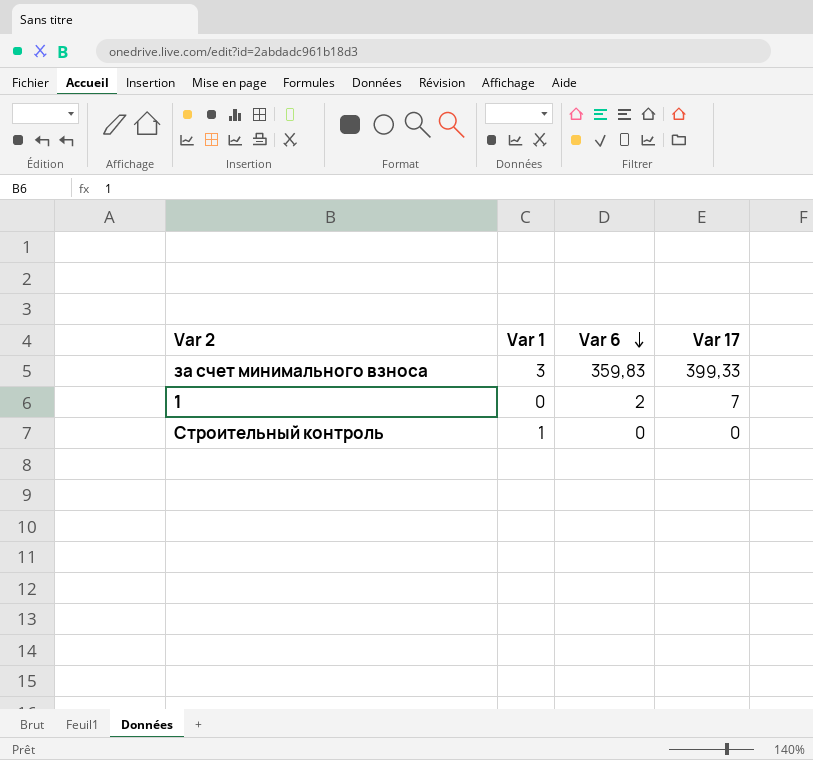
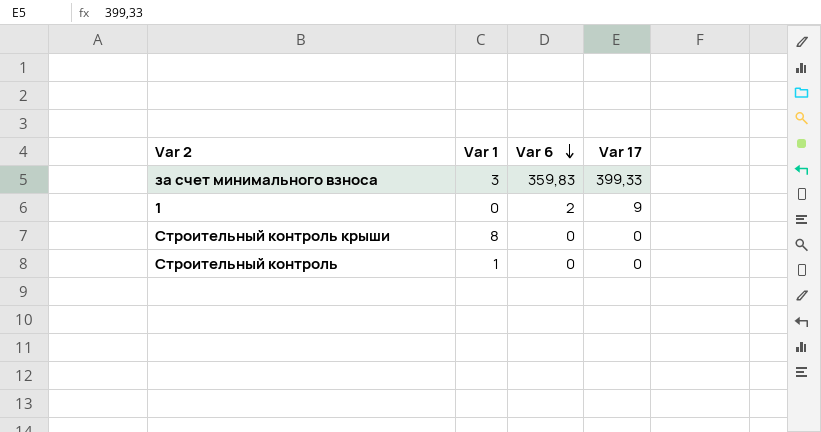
1 | Var 17: 7 -> 9
row Строительный контроль крыши: none -> 8 | 0 | 0

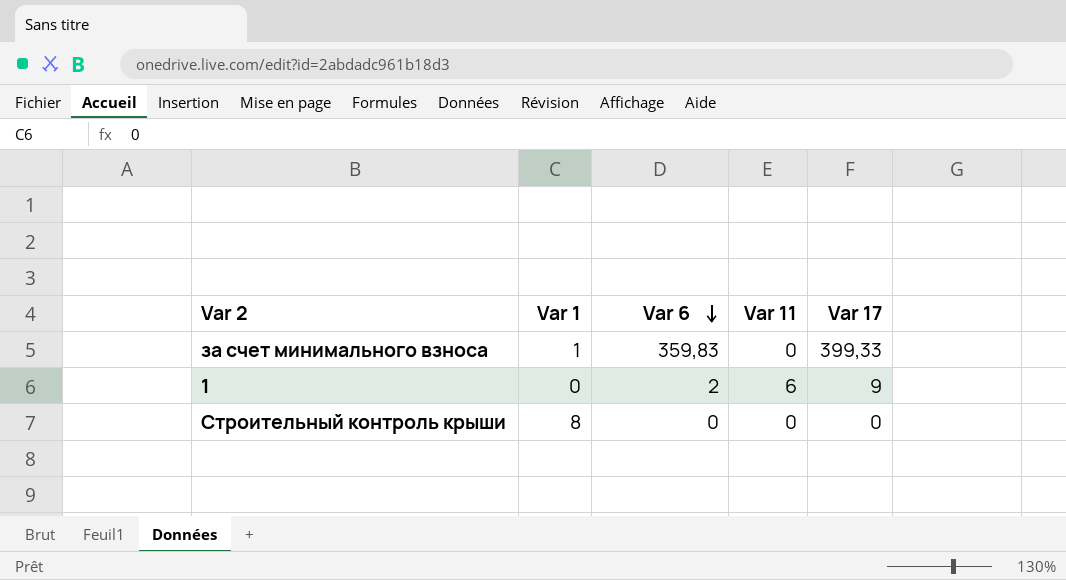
column Var 11 | position: none -> 4
row Строительный контроль: 1 | 0 | 0 -> none
за счет минимального взноса | Var 1: 3 -> 1

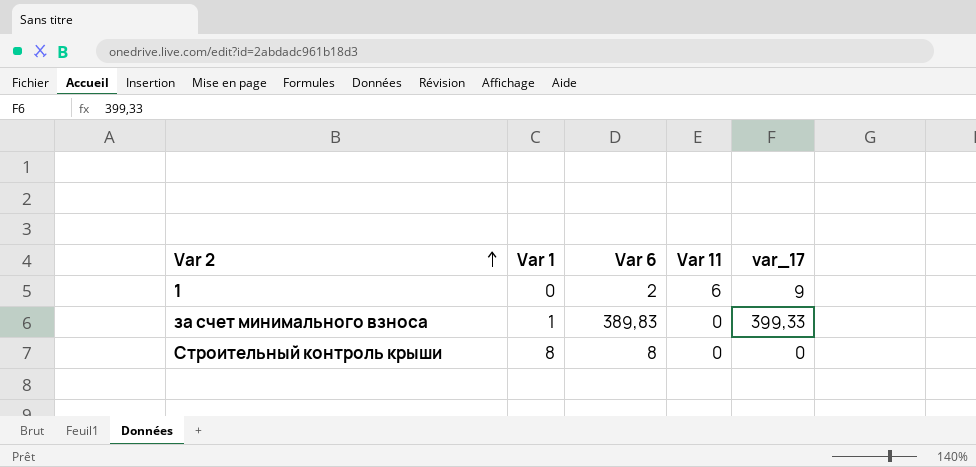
row order: Var 6 descending -> Var 2 ascending
column name: Var 17 -> var_17
за счет минимального взноса | Var 6: 359,83 -> 389,83
Строительный контроль крыши | Var 6: 0 -> 8

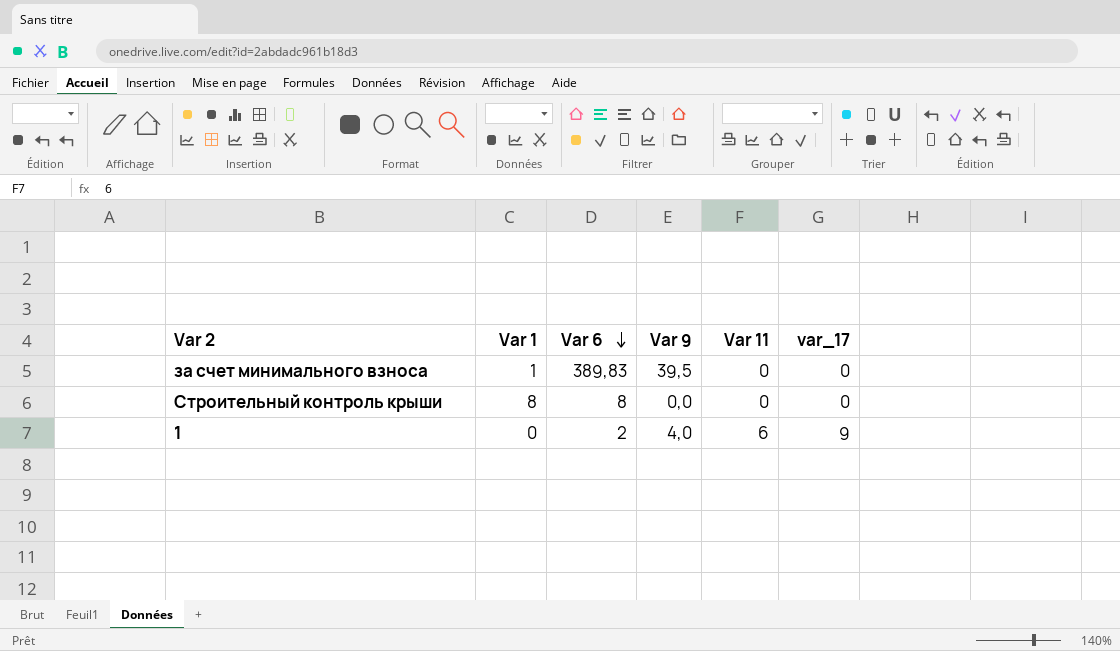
row order: Var 2 ascending -> Var 6 descending
column Var 9 | position: none -> 4
за счет минимального взноса | var_17: 399,33 -> 0

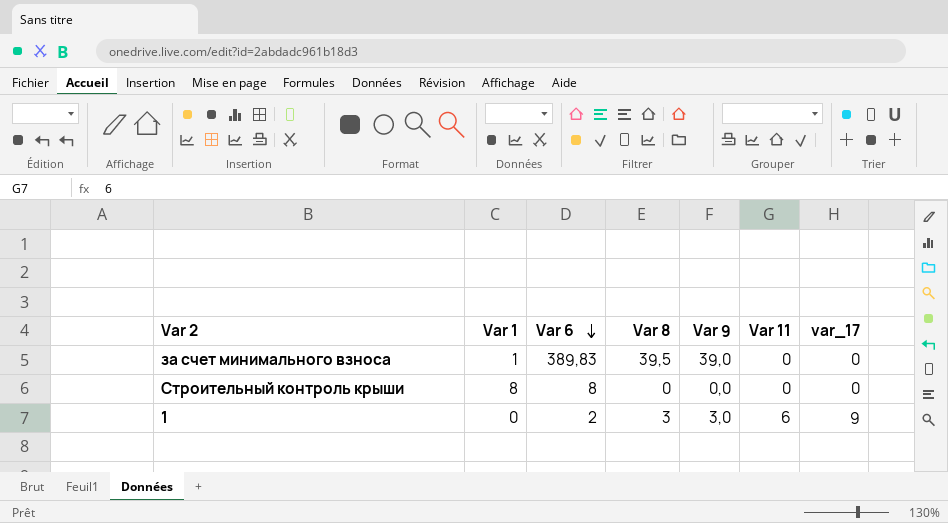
column Var 8 | position: none -> 4
за счет минимального взноса | Var 9: 39,5 -> 39,0
1 | Var 9: 4,0 -> 3,0

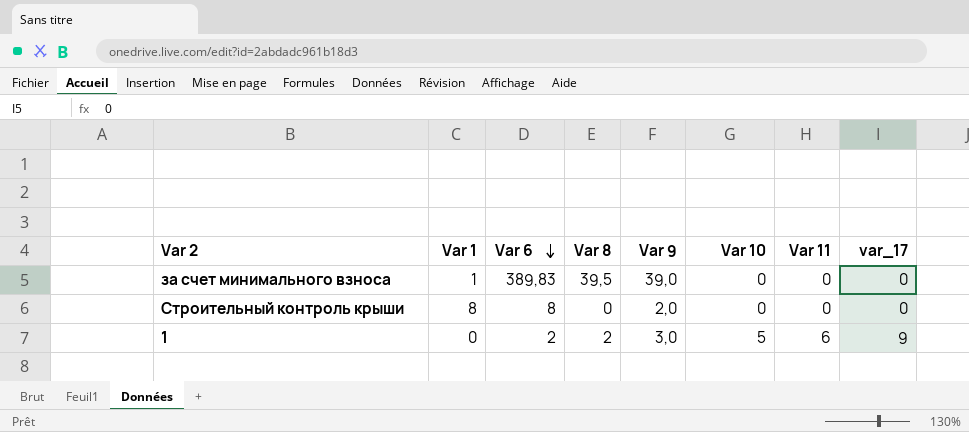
column Var 10 | position: none -> 6
Строительный контроль крыши | Var 9: 0,0 -> 2,0
1 | Var 8: 3 -> 2

